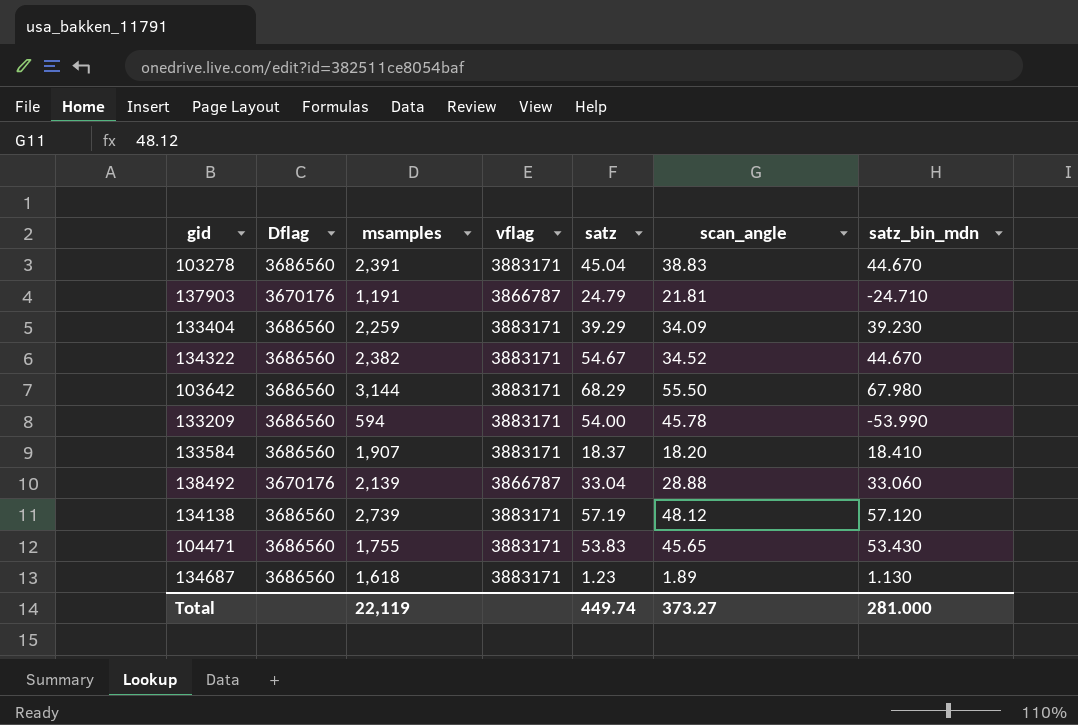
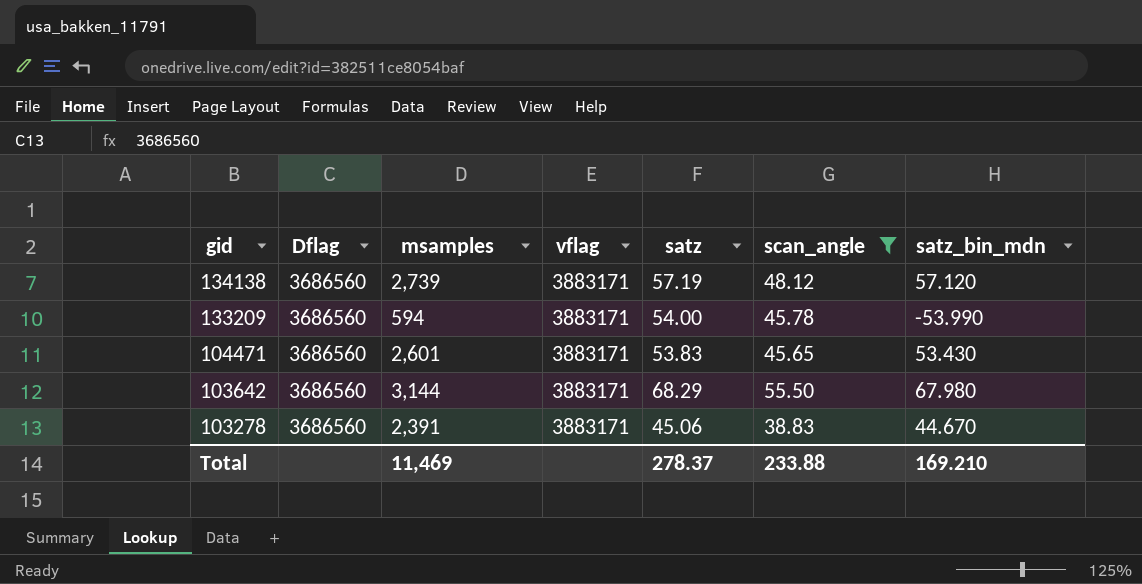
filter: none -> scan_angle >= 38.83
row order: none -> gid descending
104471 | msamples: 1,755 -> 2,601
103278 | satz: 45.04 -> 45.06
Total | msamples: 22,119 -> 11,469
Total | satz: 449.74 -> 278.37
Total | scan_angle: 373.27 -> 233.88
Total | satz_bin_mdn: 281.000 -> 169.210

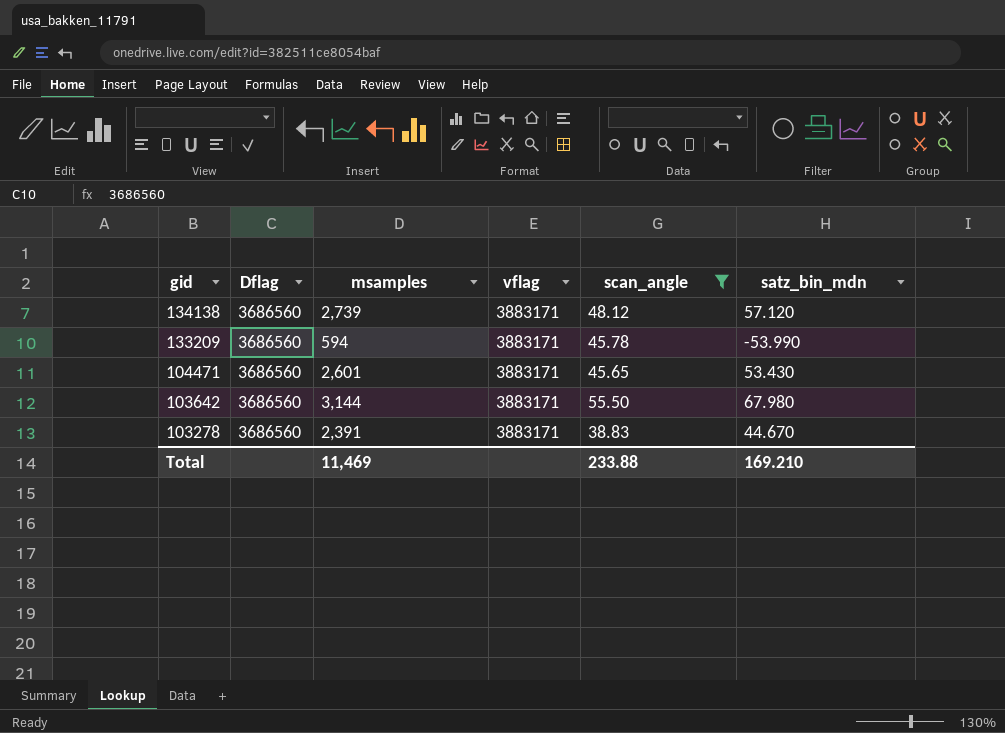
column satz | position: 5 -> none

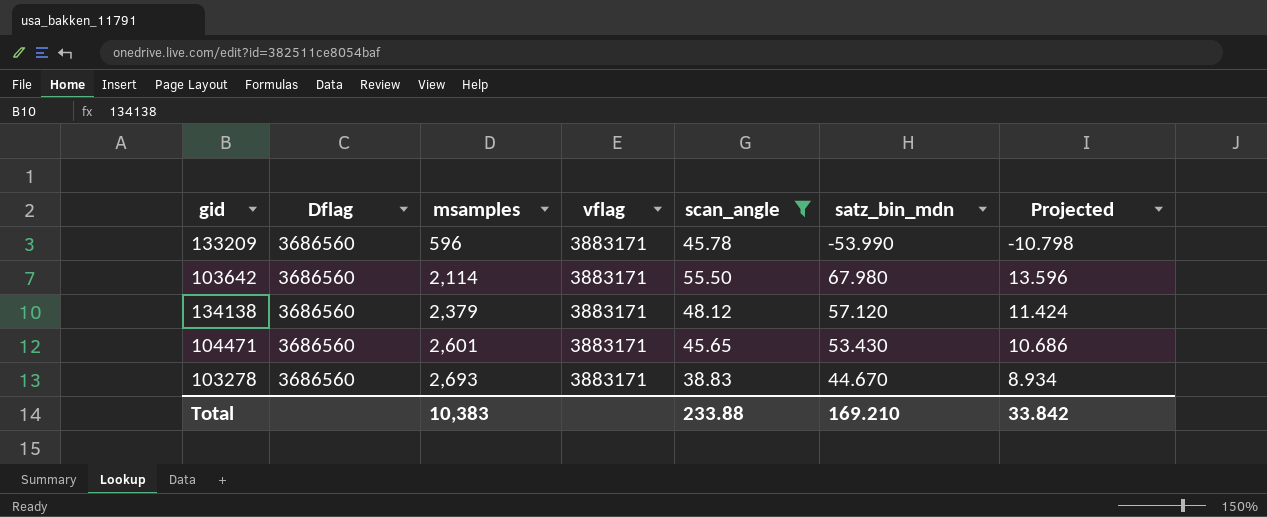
row order: gid descending -> msamples ascending
column Projected | formula: none -> [satz_bin_mdn] * 0.2
133209 | msamples: 594 -> 596
103642 | msamples: 3,144 -> 2,114
134138 | msamples: 2,739 -> 2,379
103278 | msamples: 2,391 -> 2,693
Total | msamples: 11,469 -> 10,383

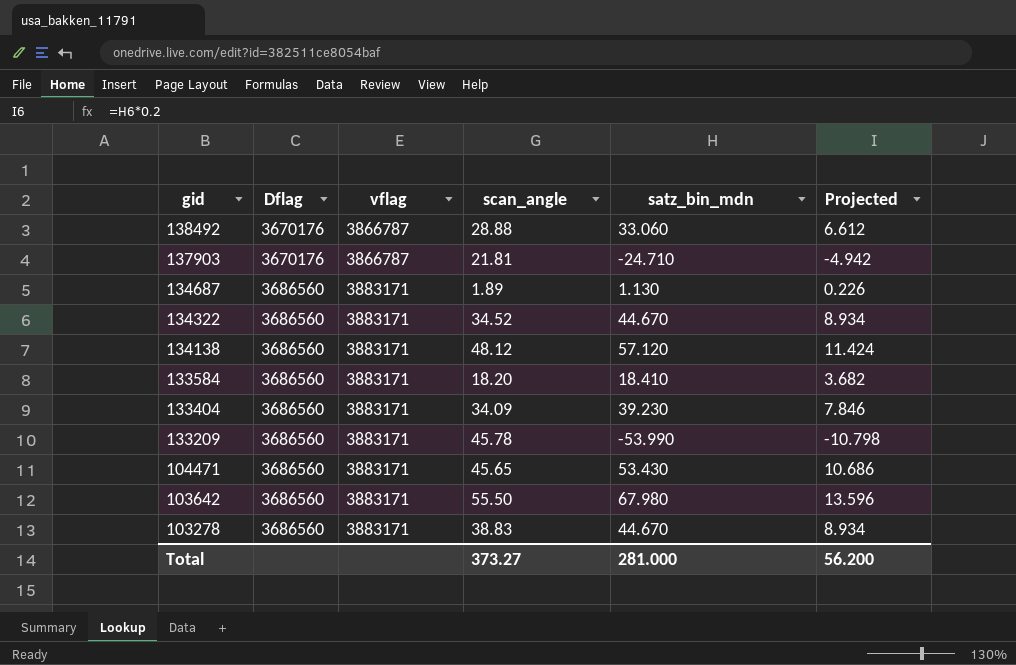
filter: scan_angle >= 38.83 -> none
row order: msamples ascending -> gid descending
column msamples | position: 3 -> none
Total | scan_angle: 233.88 -> 373.27
Total | satz_bin_mdn: 169.210 -> 281.000
Total | Projected: 33.842 -> 56.200

